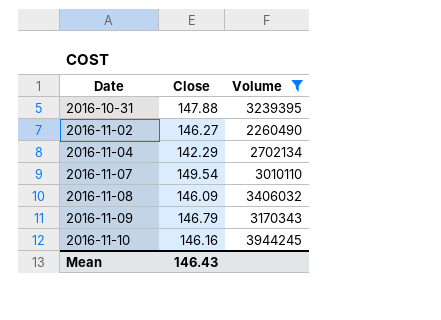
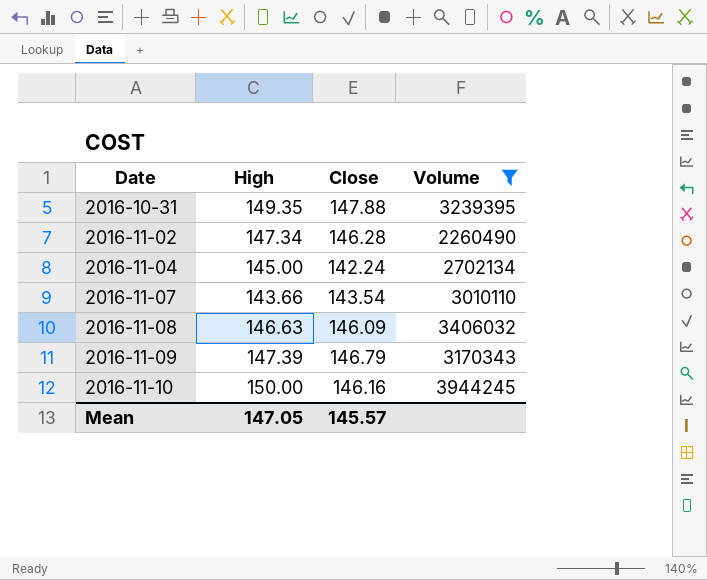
column High | position: none -> 2
2016-11-02 | Close: 146.27 -> 146.28
2016-11-04 | Close: 142.29 -> 142.24
2016-11-07 | Close: 149.54 -> 143.54
Mean | Close: 146.43 -> 145.57

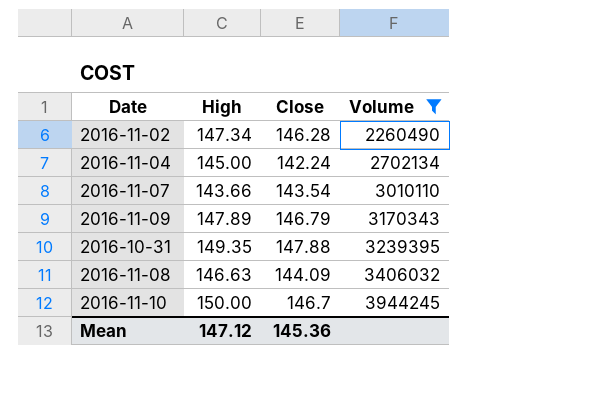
row order: Date ascending -> Volume ascending
2016-11-09 | High: 147.39 -> 147.89
2016-11-08 | Close: 146.09 -> 144.09
2016-11-10 | Close: 146.16 -> 146.7
Mean | High: 147.05 -> 147.12
Mean | Close: 145.57 -> 145.36

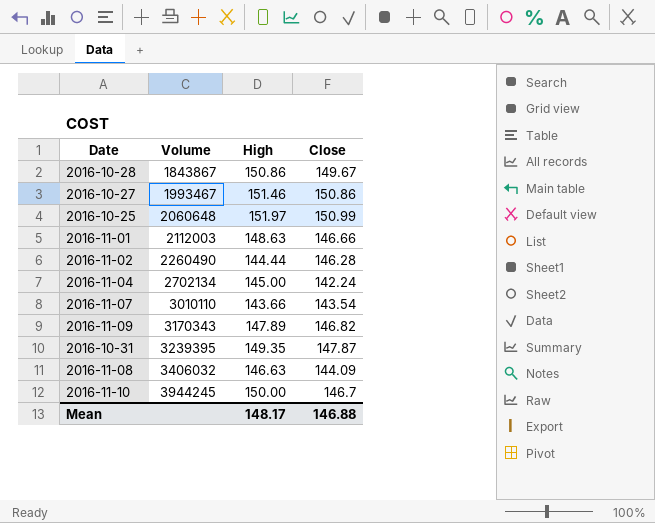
filter: Volume >= 2260490 -> none
column Volume | position: 4 -> 2
2016-11-02 | High: 147.34 -> 144.44
2016-11-09 | Close: 146.79 -> 146.82
2016-10-31 | Close: 147.88 -> 147.87
Mean | High: 147.12 -> 148.17
Mean | Close: 145.36 -> 146.88

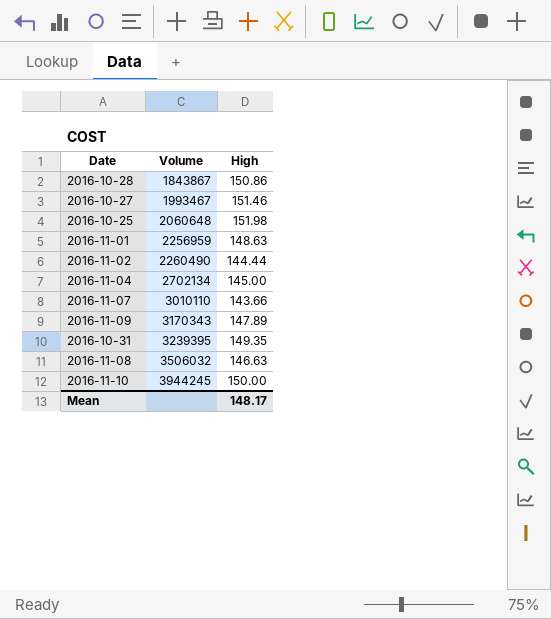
column Close | position: 4 -> none
2016-10-25 | High: 151.97 -> 151.98
2016-11-01 | Volume: 2112003 -> 2256959
2016-11-08 | Volume: 3406032 -> 3506032

